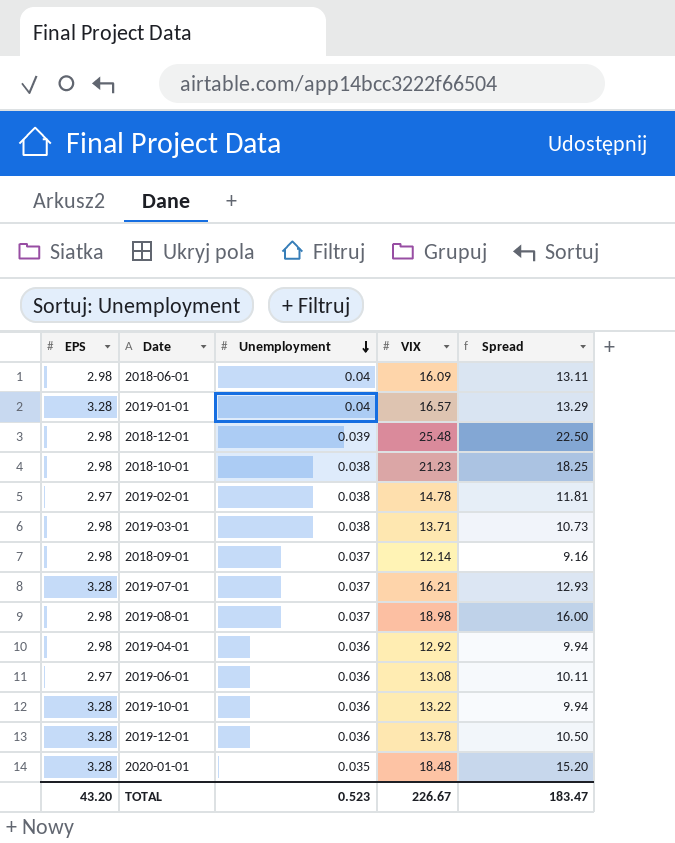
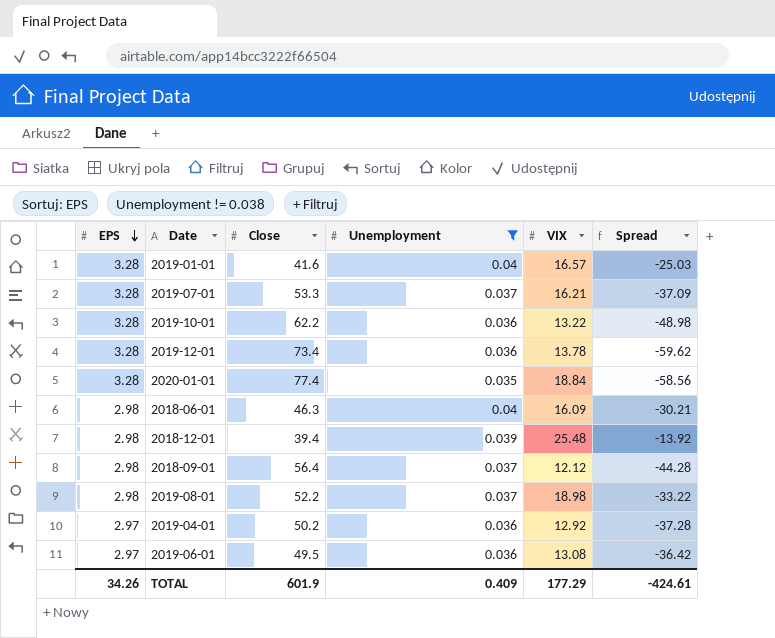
filter: none -> Unemployment != 0.038
row order: Unemployment descending -> EPS descending
column Close | position: none -> 3
column Spread | formula: [VIX] - [EPS] -> [VIX] - [Close]
2020-01-01 | VIX: 18.48 -> 18.84
2018-09-01 | VIX: 12.14 -> 12.12
2019-04-01 | EPS: 2.98 -> 2.97
TOTAL | EPS: 43.20 -> 34.26
TOTAL | Unemployment: 0.523 -> 0.409
TOTAL | VIX: 226.67 -> 177.29
TOTAL | Spread: 183.47 -> -424.61

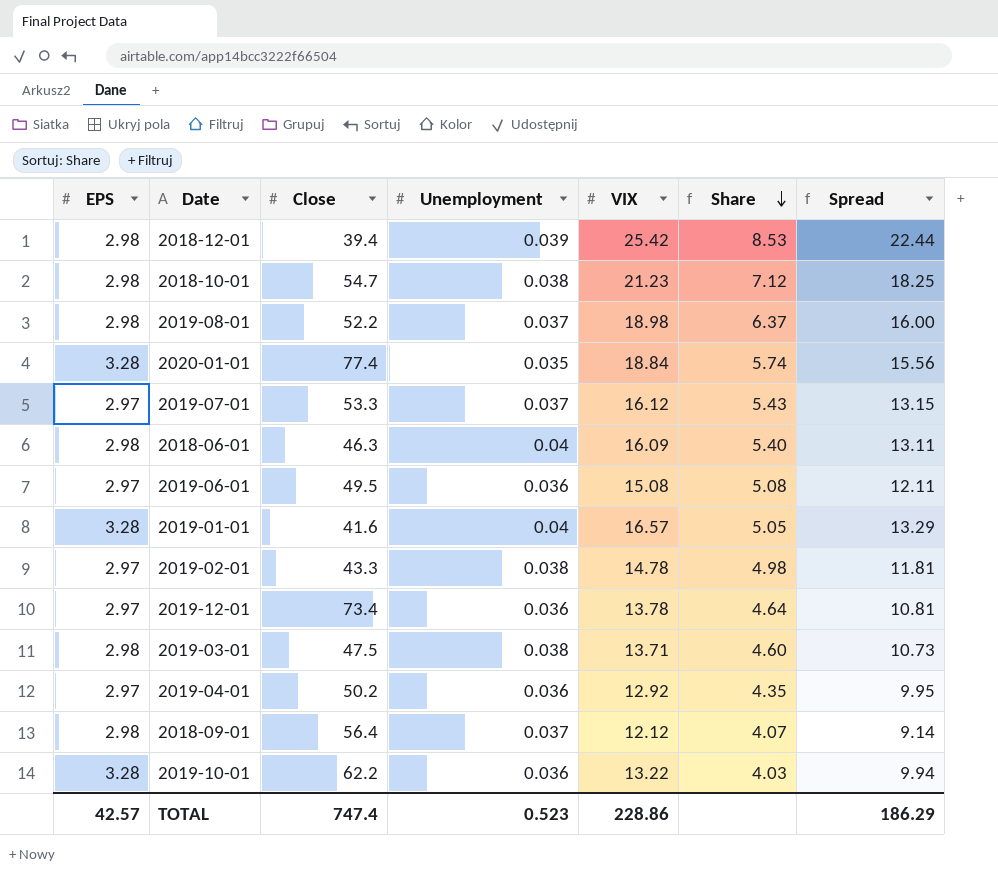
filter: Unemployment != 0.038 -> none
row order: EPS descending -> Share descending
column Share | formula: none -> [VIX] / [EPS]
column Spread | formula: [VIX] - [Close] -> [VIX] - [EPS]
2018-12-01 | VIX: 25.48 -> 25.42
2019-07-01 | EPS: 3.28 -> 2.97
2019-07-01 | VIX: 16.21 -> 16.12
2019-06-01 | VIX: 13.08 -> 15.08
2019-12-01 | EPS: 3.28 -> 2.97
TOTAL | EPS: 34.26 -> 42.57
TOTAL | Close: 601.9 -> 747.4
TOTAL | Unemployment: 0.409 -> 0.523
TOTAL | VIX: 177.29 -> 228.86
TOTAL | Spread: -424.61 -> 186.29

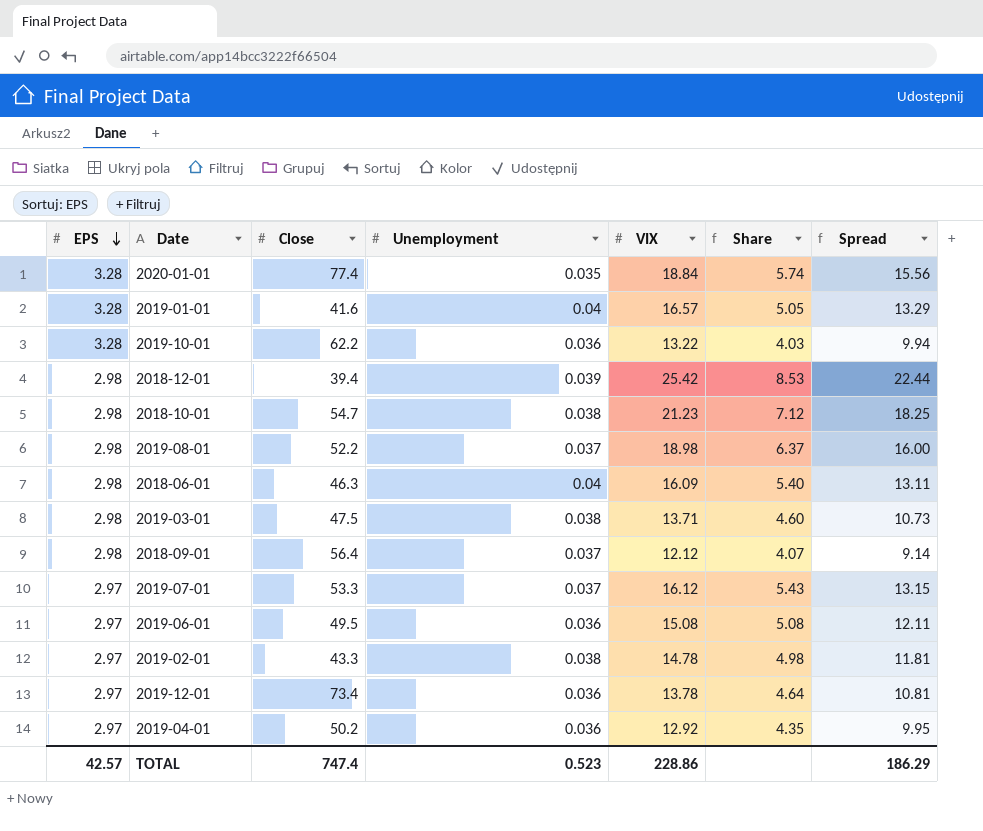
row order: Share descending -> EPS descending

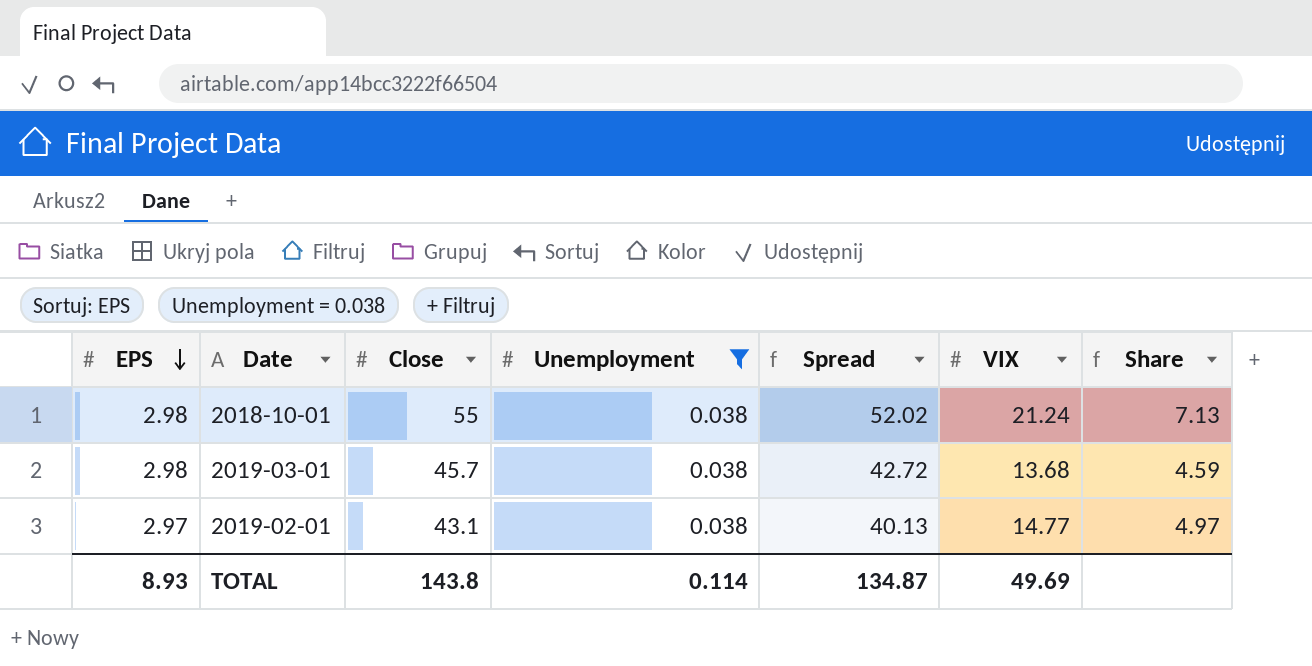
filter: none -> Unemployment = 0.038
column Spread | formula: [VIX] - [EPS] -> [Close] - [EPS]
column Spread | position: 7 -> 5
2018-10-01 | Close: 54.7 -> 55
2018-10-01 | VIX: 21.23 -> 21.24
2018-10-01 | Share: 7.12 -> 7.13
2019-03-01 | Close: 47.5 -> 45.7
2019-03-01 | VIX: 13.71 -> 13.68
2019-03-01 | Share: 4.60 -> 4.59
2019-02-01 | Close: 43.3 -> 43.1
2019-02-01 | VIX: 14.78 -> 14.77
2019-02-01 | Share: 4.98 -> 4.97
TOTAL | EPS: 42.57 -> 8.93
TOTAL | Close: 747.4 -> 143.8
TOTAL | Unemployment: 0.523 -> 0.114
TOTAL | Spread: 186.29 -> 134.87
TOTAL | VIX: 228.86 -> 49.69

